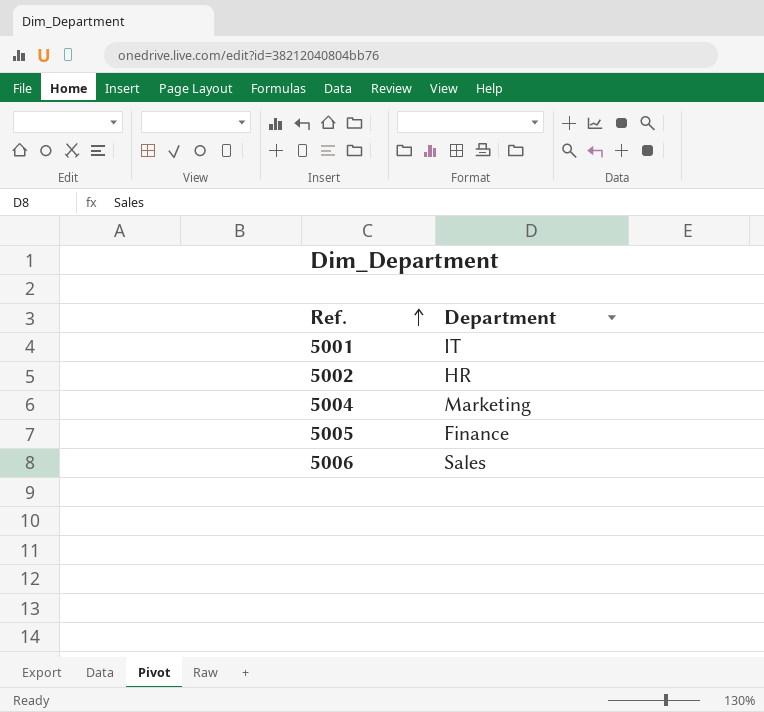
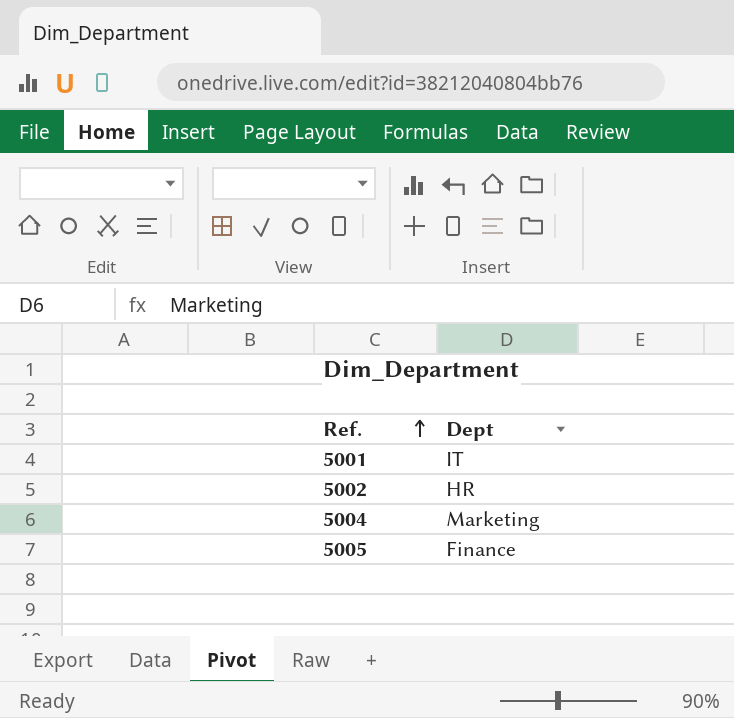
column name: Department -> Dept
row 5006: Sales -> none

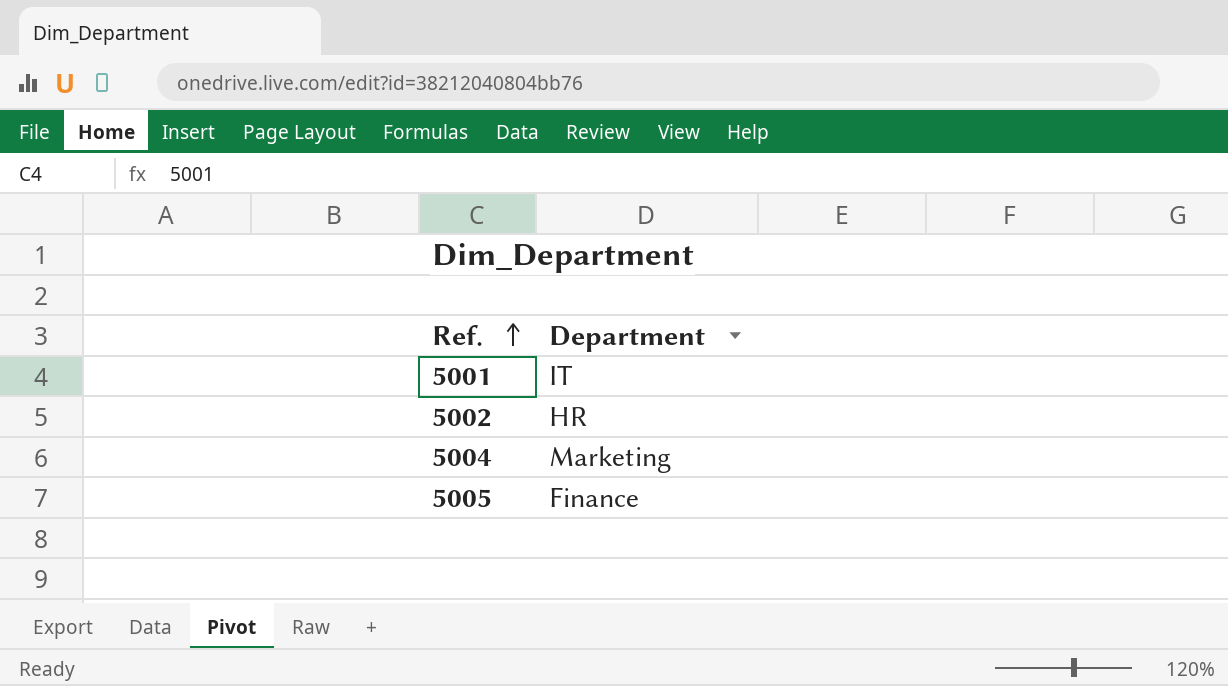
column name: Dept -> Department

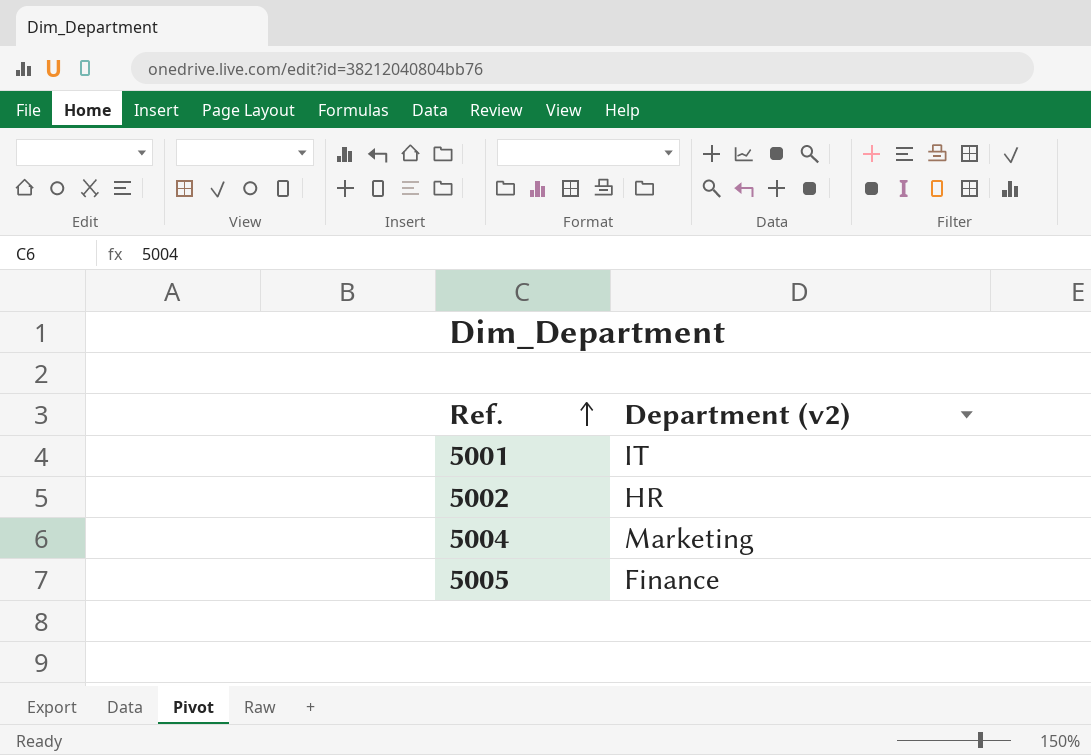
column name: Department -> Department (v2)

